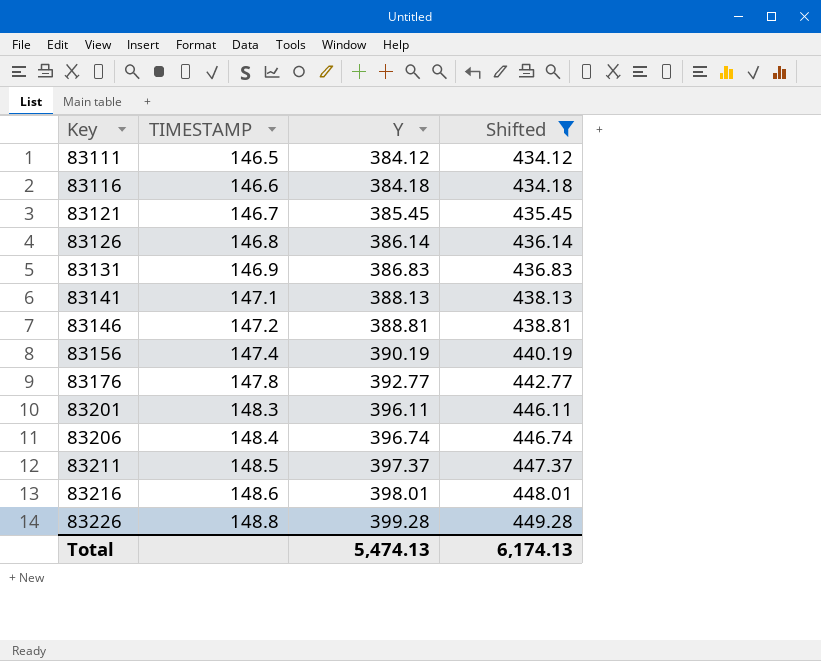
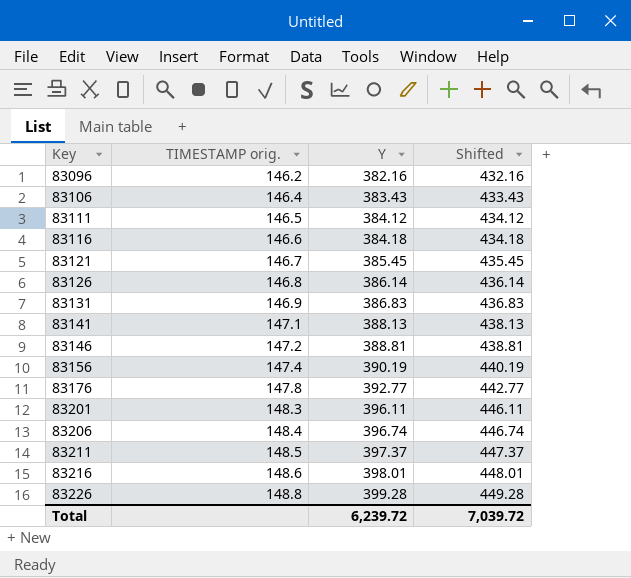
filter: Shifted >= 434.12 -> none
column name: TIMESTAMP -> TIMESTAMP orig.
Total | Y: 5,474.13 -> 6,239.72
Total | Shifted: 6,174.13 -> 7,039.72

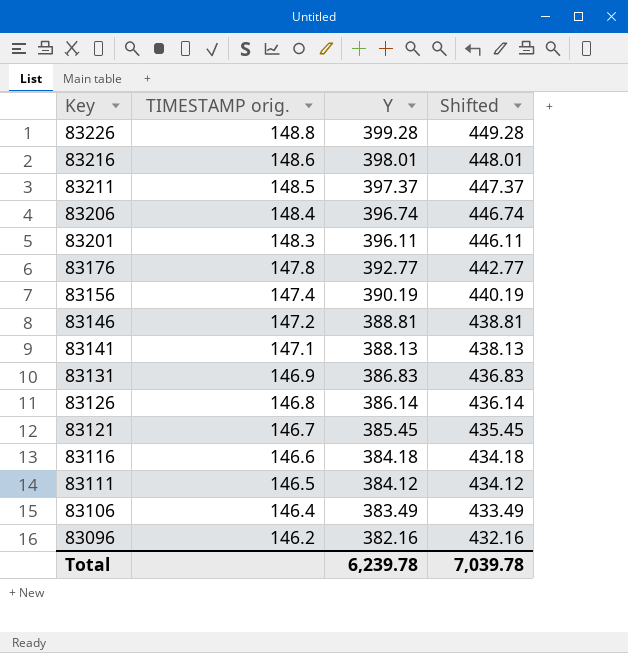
row order: Key ascending -> Key descending
83106 | Y: 383.43 -> 383.49
83106 | Shifted: 433.43 -> 433.49
Total | Y: 6,239.72 -> 6,239.78
Total | Shifted: 7,039.72 -> 7,039.78

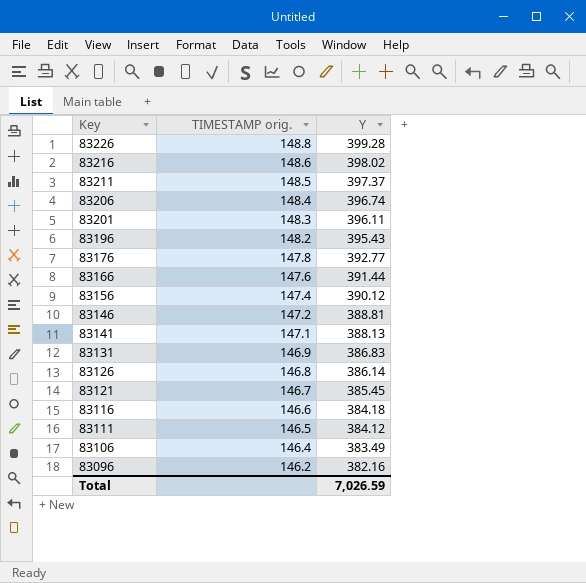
column Shifted | formula: [Y] + 50 -> none
83216 | Y: 398.01 -> 398.02
row 83196: none -> 148.2 | 395.43
row 83166: none -> 147.6 | 391.44
83156 | Y: 390.19 -> 390.12
Total | Y: 6,239.78 -> 7,026.59

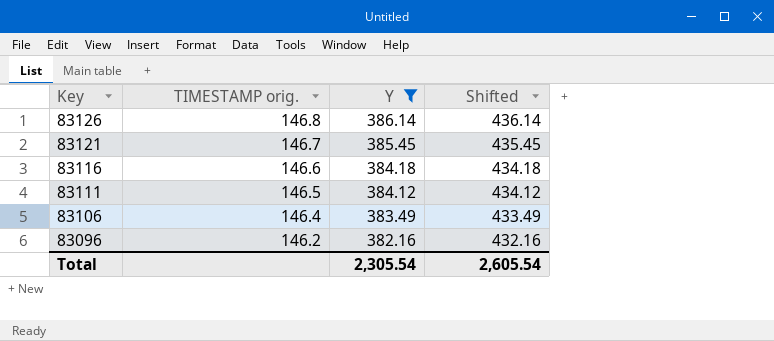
filter: none -> Y <= 386.14
column Shifted | formula: none -> [Y] + 50
Total | Y: 7,026.59 -> 2,305.54

